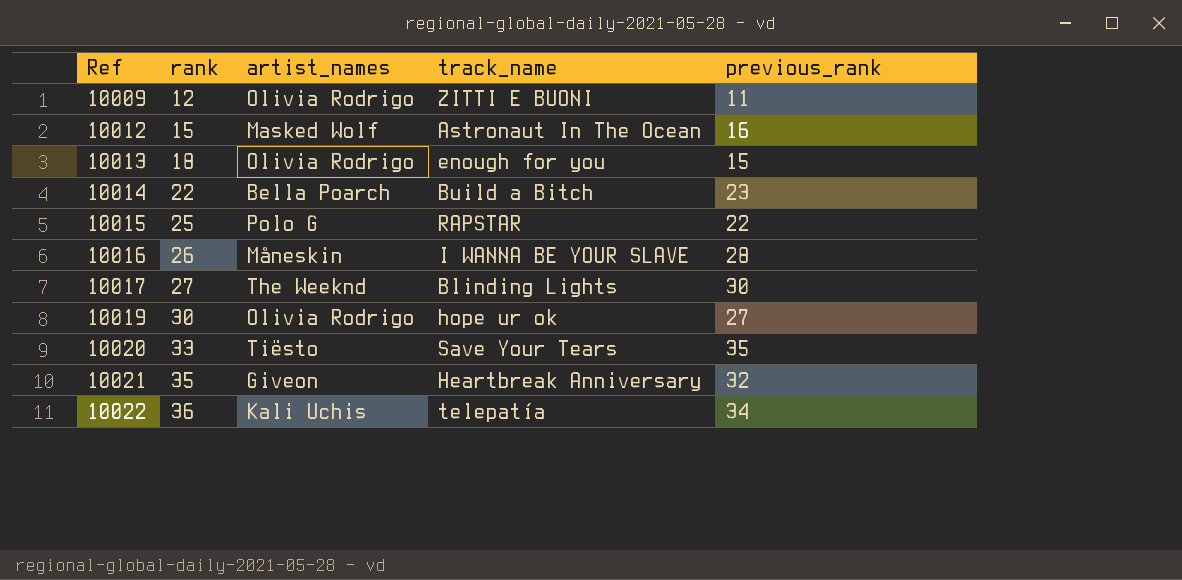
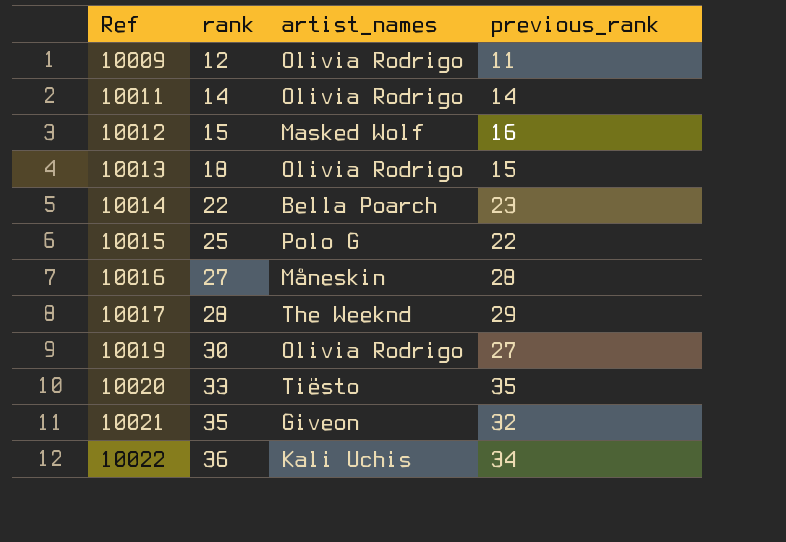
column track_name | position: 4 -> none
row 10011: none -> 14 | Olivia Rodrigo | 14
10016 | rank: 26 -> 27
10017 | rank: 27 -> 28
10017 | previous_rank: 30 -> 29

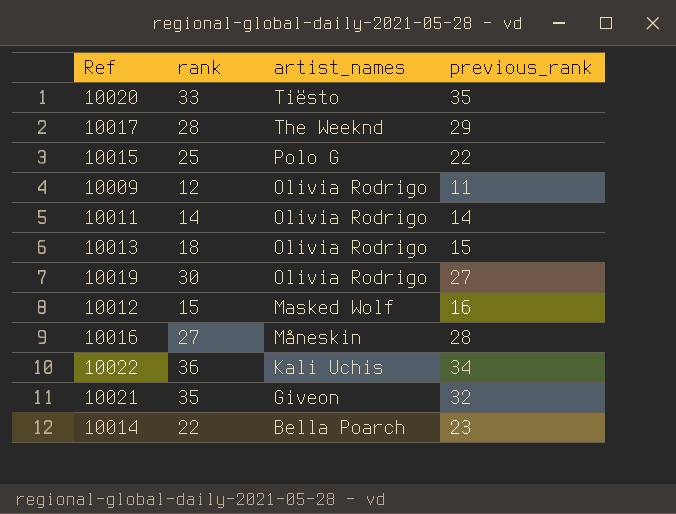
row order: Ref ascending -> artist_names descending

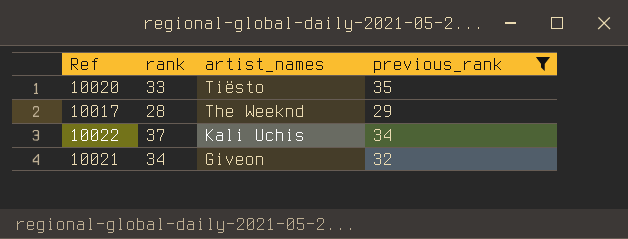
filter: none -> previous_rank >= 29
10022 | rank: 36 -> 37
10021 | rank: 35 -> 34

